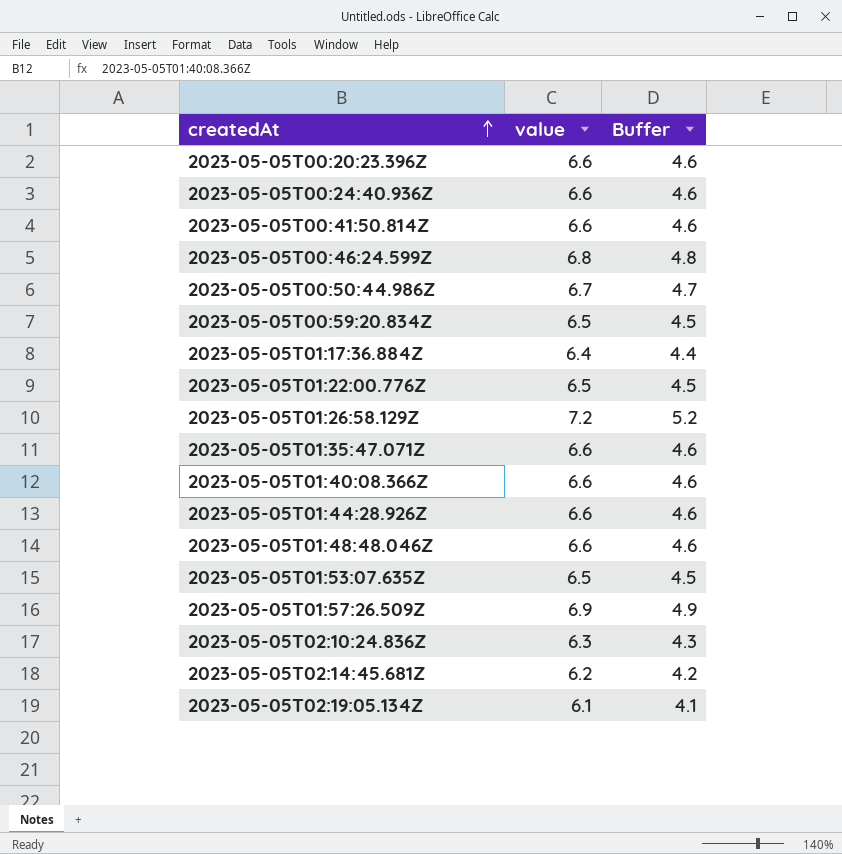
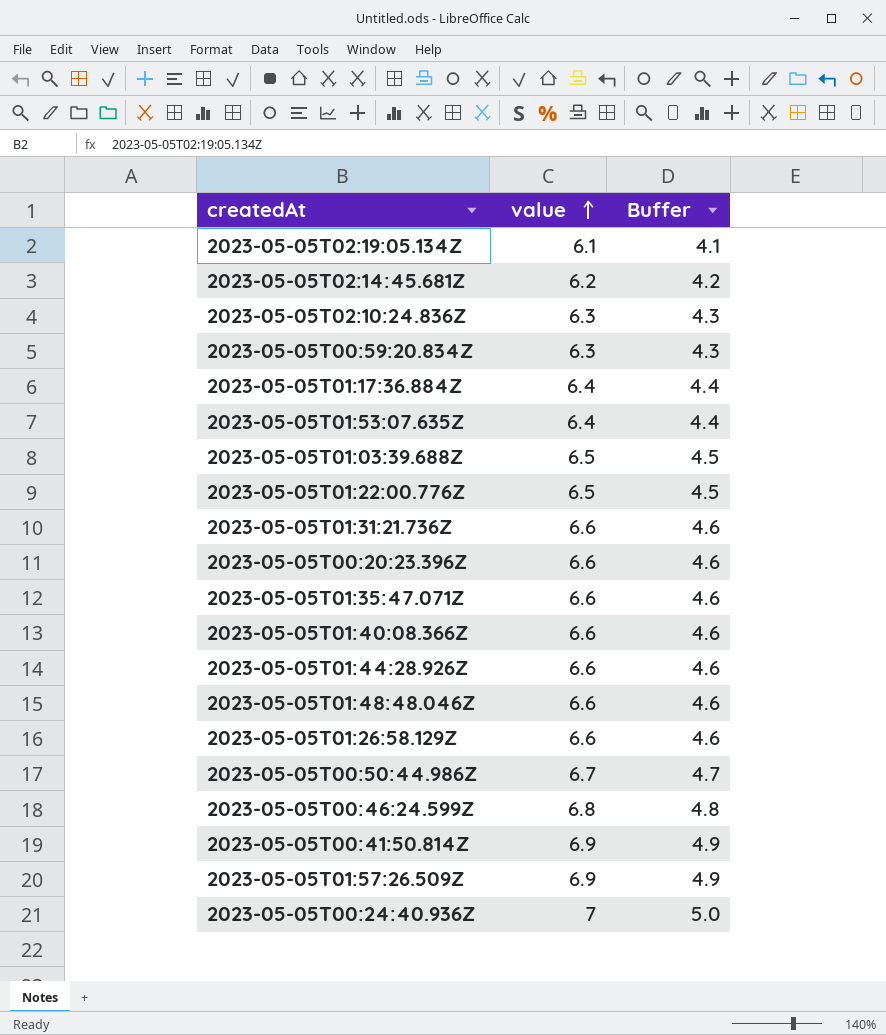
row order: createdAt ascending -> value ascending
2023-05-05T00:59:20.834Z | value: 6.5 -> 6.3
2023-05-05T00:59:20.834Z | Buffer: 4.5 -> 4.3
2023-05-05T01:53:07.635Z | value: 6.5 -> 6.4
2023-05-05T01:53:07.635Z | Buffer: 4.5 -> 4.4
row 2023-05-05T01:03:39.688Z: none -> 6.5 | 4.5
row 2023-05-05T01:31:21.736Z: none -> 6.6 | 4.6
2023-05-05T01:26:58.129Z | value: 7.2 -> 6.6
2023-05-05T01:26:58.129Z | Buffer: 5.2 -> 4.6
2023-05-05T00:41:50.814Z | value: 6.6 -> 6.9
2023-05-05T00:41:50.814Z | Buffer: 4.6 -> 4.9
2023-05-05T00:24:40.936Z | value: 6.6 -> 7
2023-05-05T00:24:40.936Z | Buffer: 4.6 -> 5.0

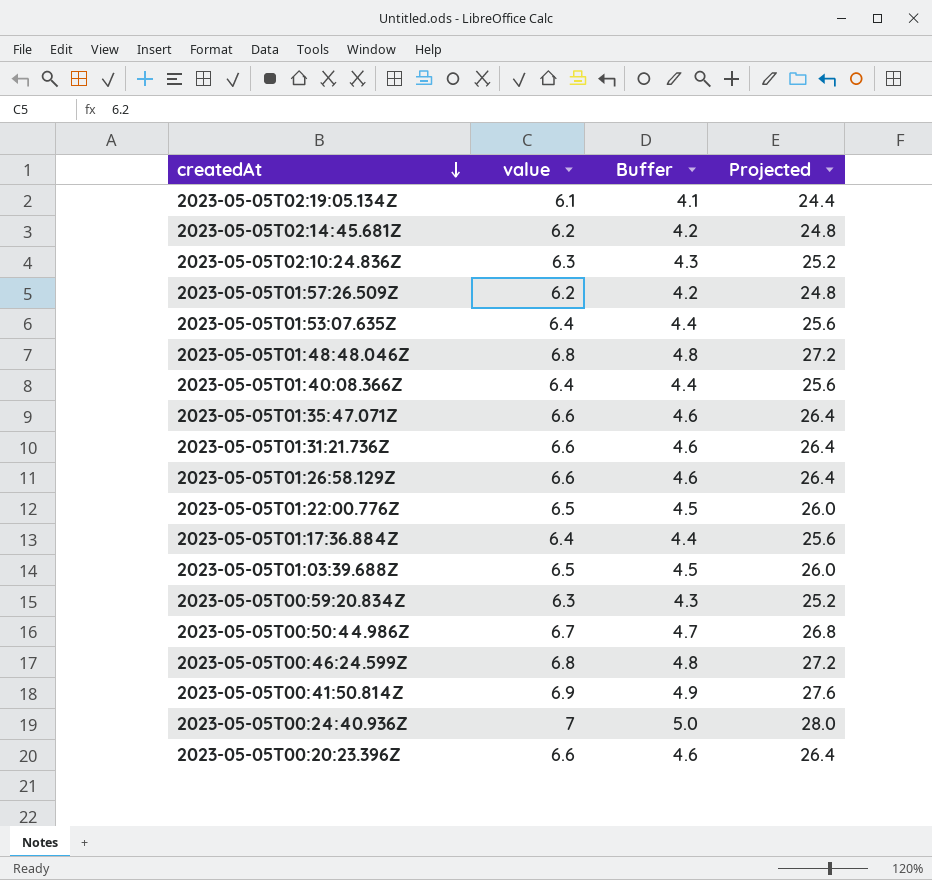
row order: value ascending -> createdAt descending
column Projected | formula: none -> [value] * 4
row 2023-05-05T01:44:28.926Z: 6.6 | 4.6 -> none
2023-05-05T01:57:26.509Z | value: 6.9 -> 6.2
2023-05-05T01:57:26.509Z | Buffer: 4.9 -> 4.2
2023-05-05T01:48:48.046Z | value: 6.6 -> 6.8
2023-05-05T01:48:48.046Z | Buffer: 4.6 -> 4.8
2023-05-05T01:40:08.366Z | value: 6.6 -> 6.4
2023-05-05T01:40:08.366Z | Buffer: 4.6 -> 4.4

